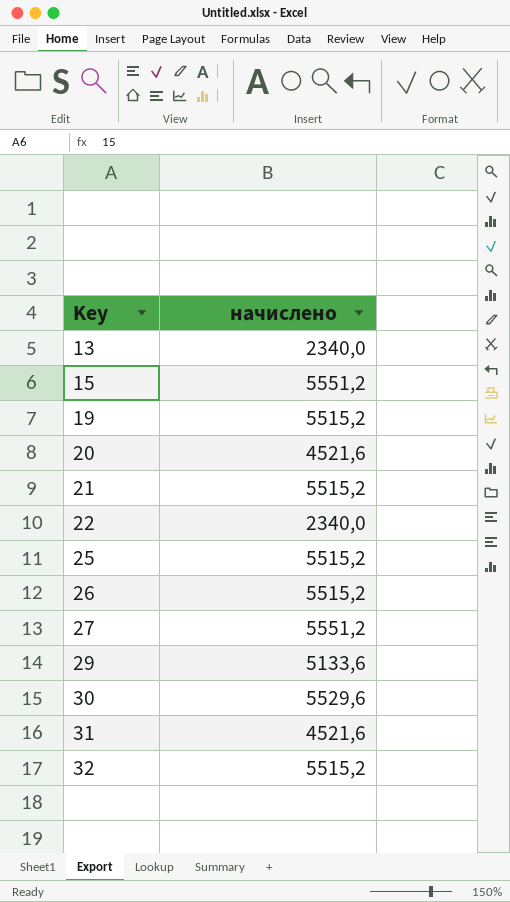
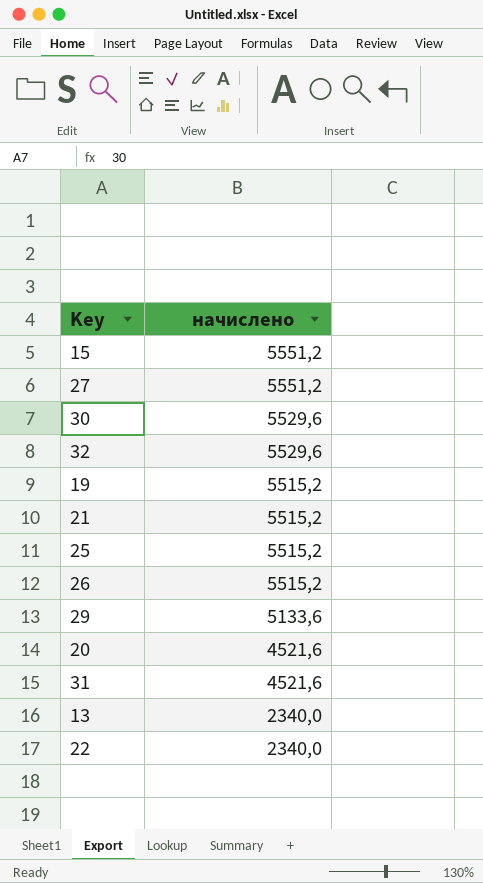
row order: Key ascending -> начислено descending
32 | начислено: 5515,2 -> 5529,6

